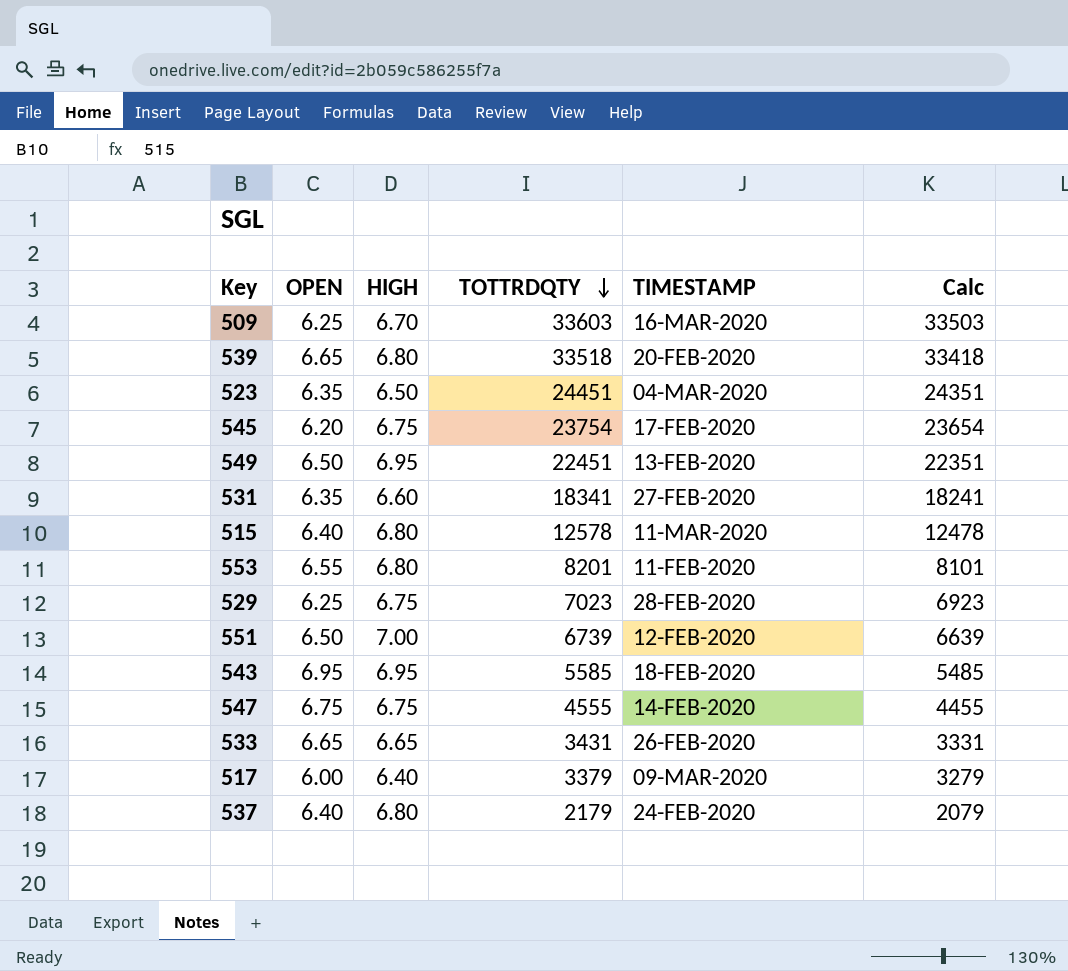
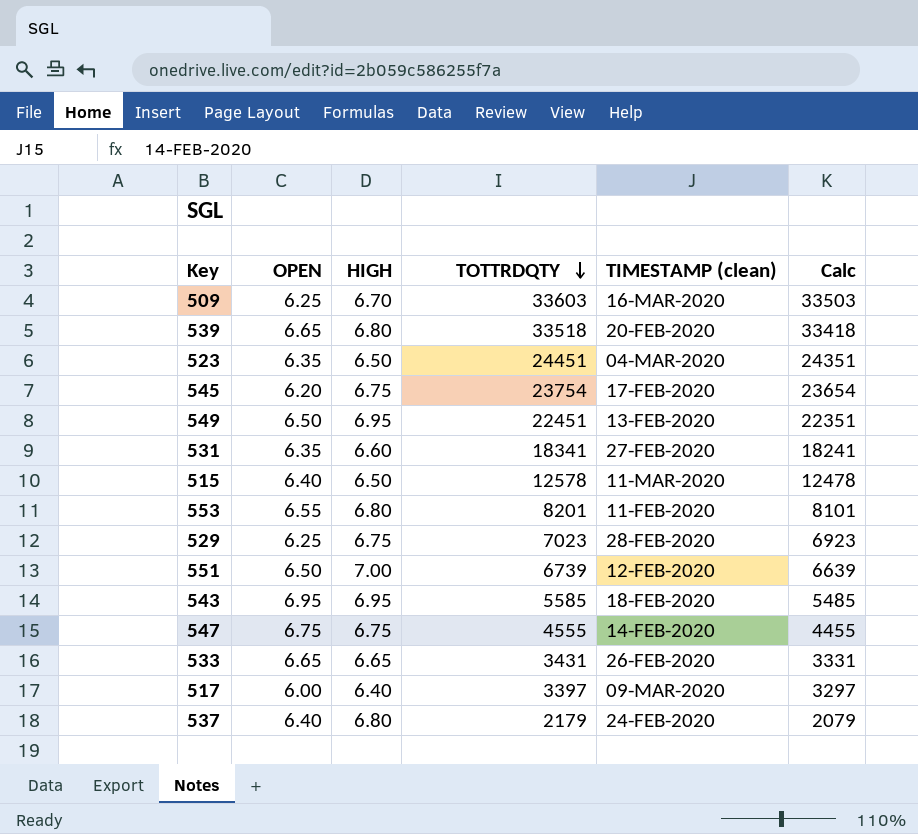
column name: TIMESTAMP -> TIMESTAMP (clean)
515 | HIGH: 6.80 -> 6.50
517 | TOTTRDQTY: 3379 -> 3397
517 | Calc: 3279 -> 3297

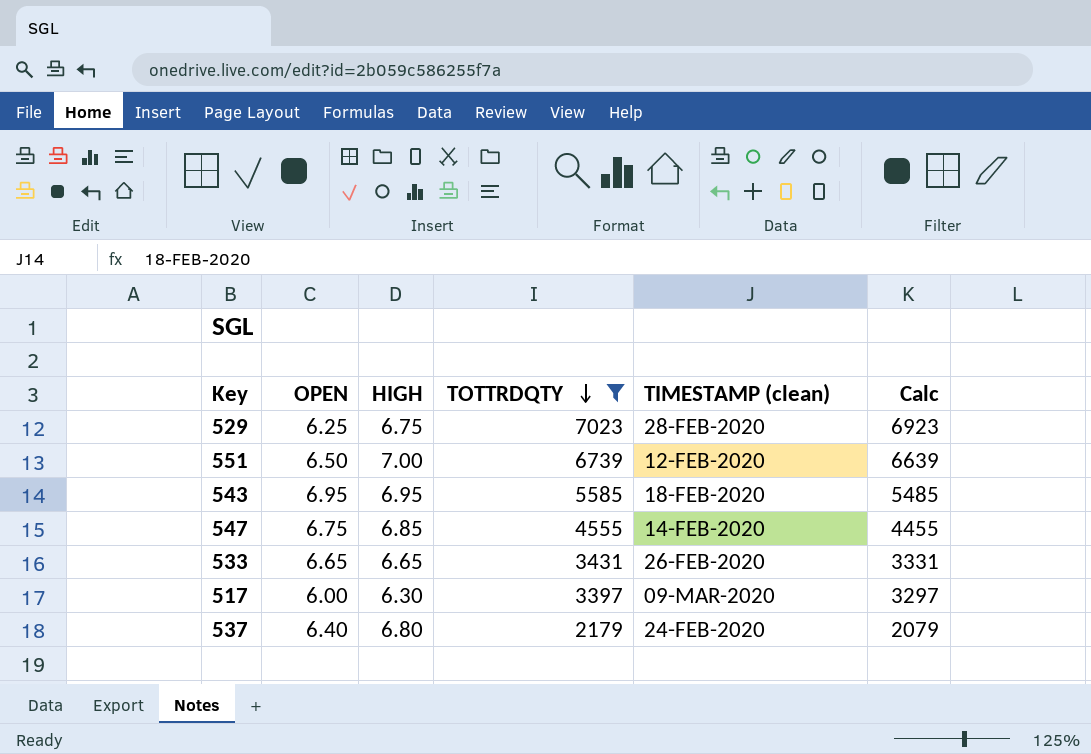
filter: none -> TOTTRDQTY <= 7023
547 | HIGH: 6.75 -> 6.85
517 | HIGH: 6.40 -> 6.30

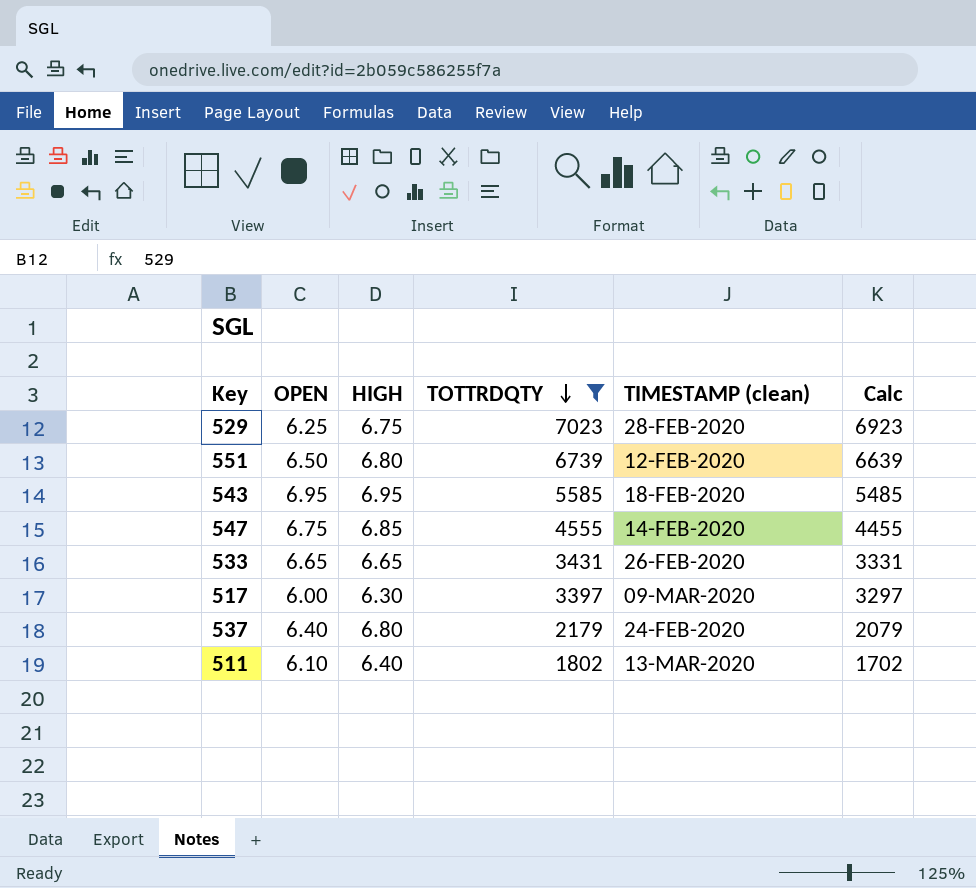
551 | HIGH: 7.00 -> 6.80
row 511: none -> 6.10 | 6.40 | 1802 | 13-MAR-2020 | 1702

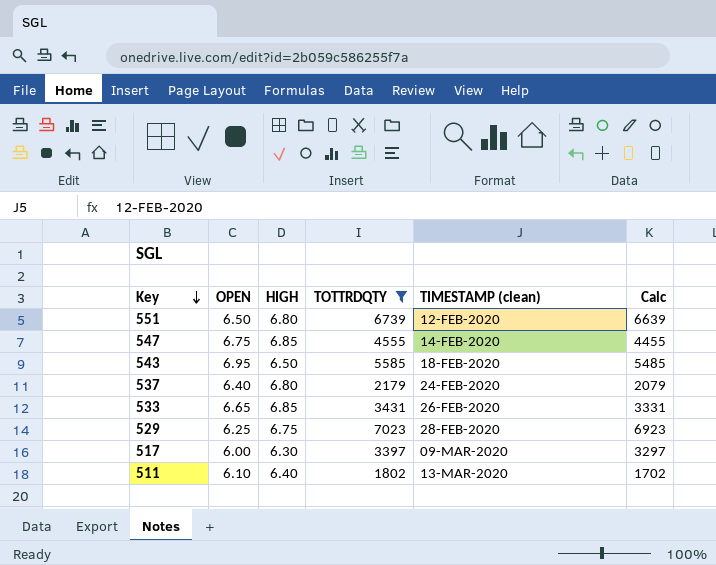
row order: TOTTRDQTY descending -> Key descending
543 | HIGH: 6.95 -> 6.50
533 | HIGH: 6.65 -> 6.85

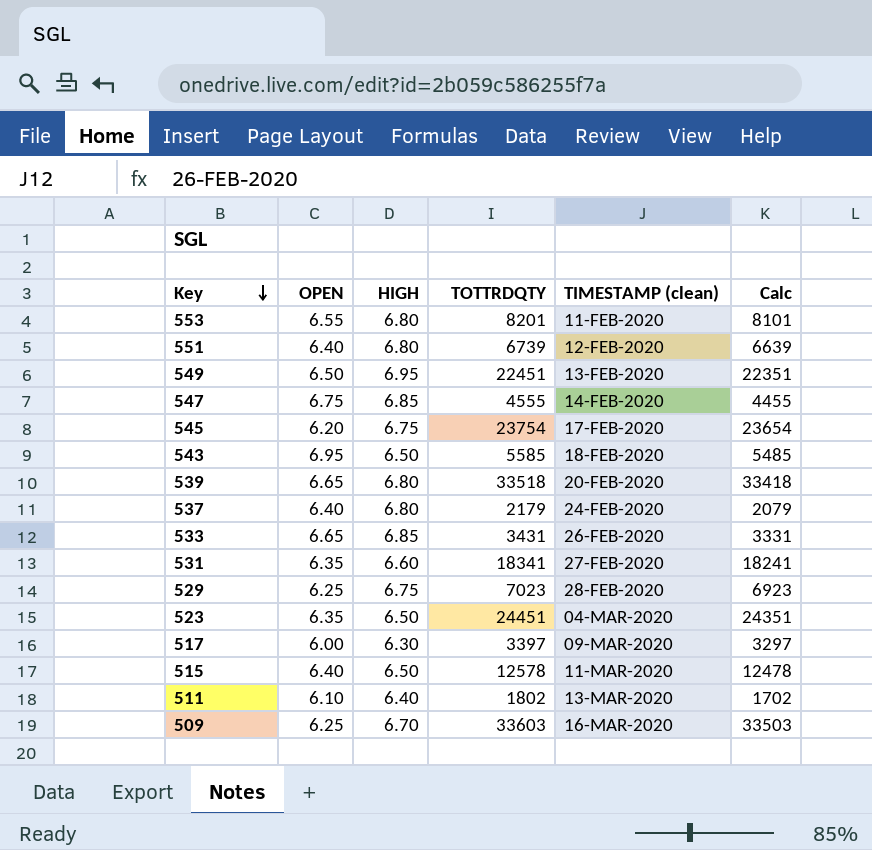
filter: TOTTRDQTY <= 7023 -> none
551 | OPEN: 6.50 -> 6.40

